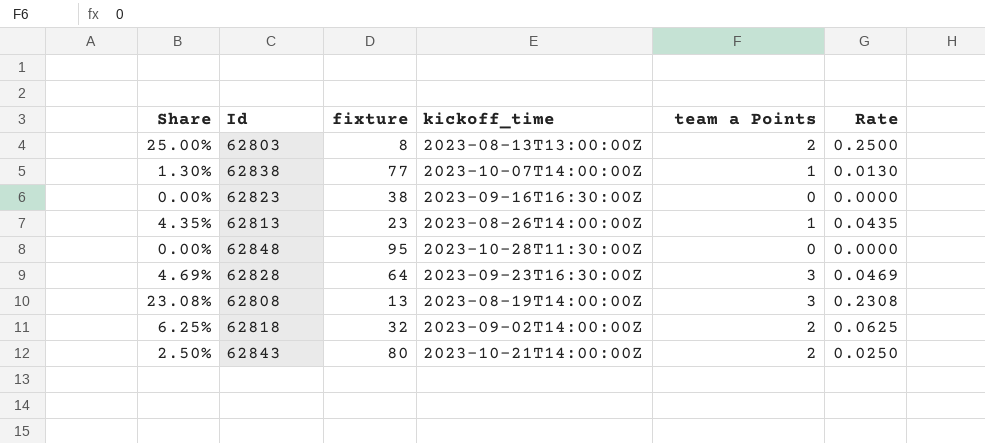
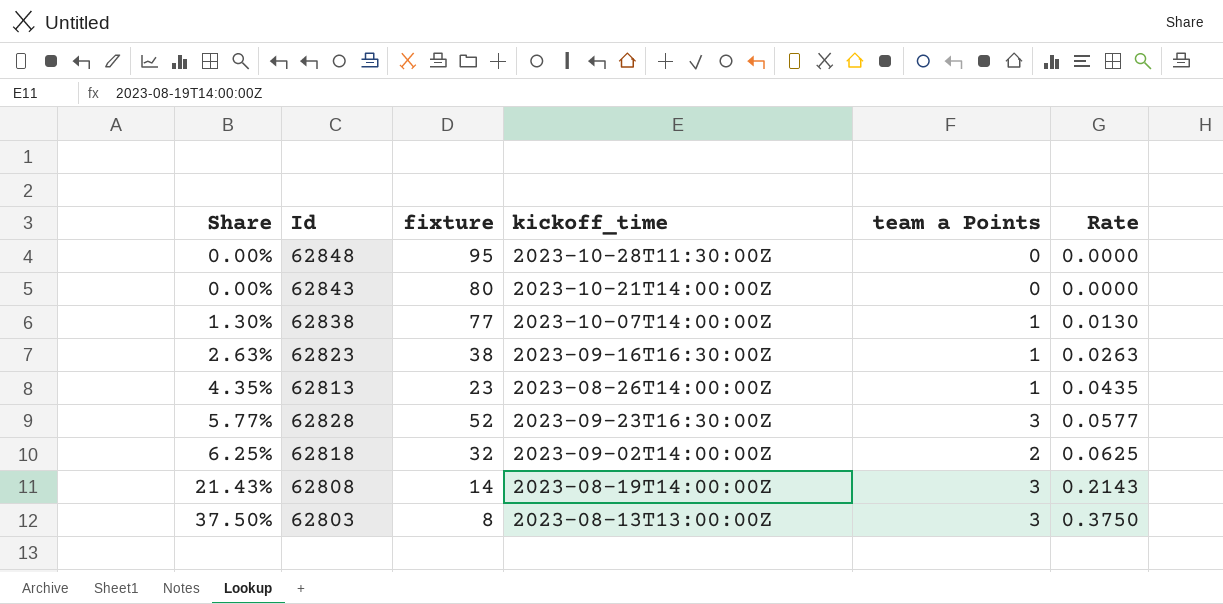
row order: none -> Share ascending
62843 | Share: 2.50% -> 0.00%
62843 | team a Points: 2 -> 0
62843 | Rate: 0.0250 -> 0.0000
62823 | Share: 0.00% -> 2.63%
62823 | team a Points: 0 -> 1
62823 | Rate: 0.0000 -> 0.0263
62828 | Share: 4.69% -> 5.77%
62828 | fixture: 64 -> 52
62828 | Rate: 0.0469 -> 0.0577
62808 | Share: 23.08% -> 21.43%
62808 | fixture: 13 -> 14
62808 | Rate: 0.2308 -> 0.2143
62803 | Share: 25.00% -> 37.50%
62803 | team a Points: 2 -> 3
62803 | Rate: 0.2500 -> 0.3750

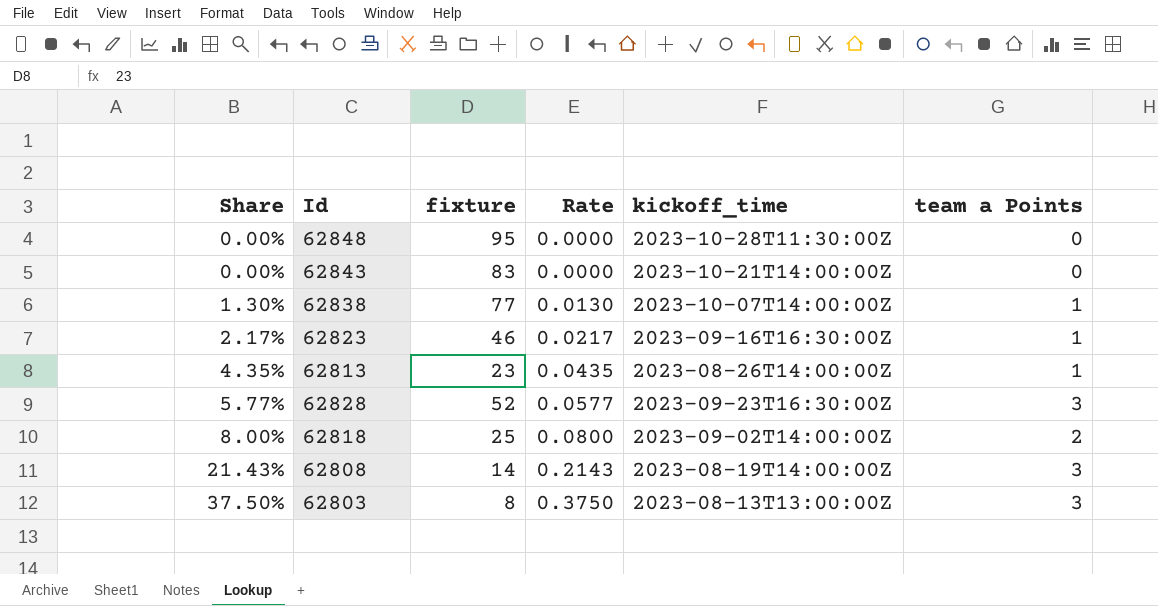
column Rate | position: 6 -> 4
62843 | fixture: 80 -> 83
62823 | Share: 2.63% -> 2.17%
62823 | fixture: 38 -> 46
62823 | Rate: 0.0263 -> 0.0217
62818 | Share: 6.25% -> 8.00%
62818 | fixture: 32 -> 25
62818 | Rate: 0.0625 -> 0.0800

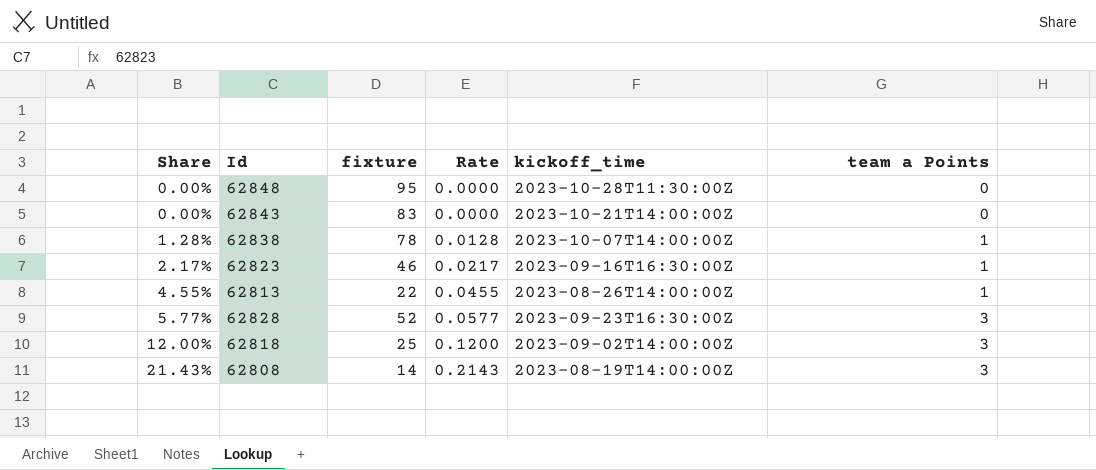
row 62803: 37.50% | 8 | 0.3750 | 2023-08-13T13:00:00Z | 3 -> none
62838 | Share: 1.30% -> 1.28%
62838 | fixture: 77 -> 78
62838 | Rate: 0.0130 -> 0.0128
62813 | Share: 4.35% -> 4.55%
62813 | fixture: 23 -> 22
62813 | Rate: 0.0435 -> 0.0455
62818 | Share: 8.00% -> 12.00%
62818 | Rate: 0.0800 -> 0.1200
62818 | team a Points: 2 -> 3

